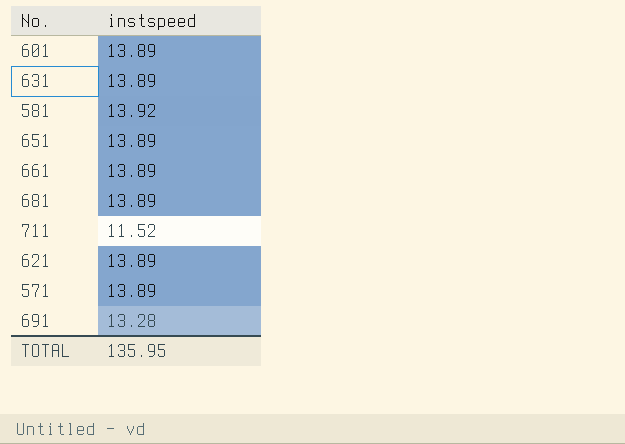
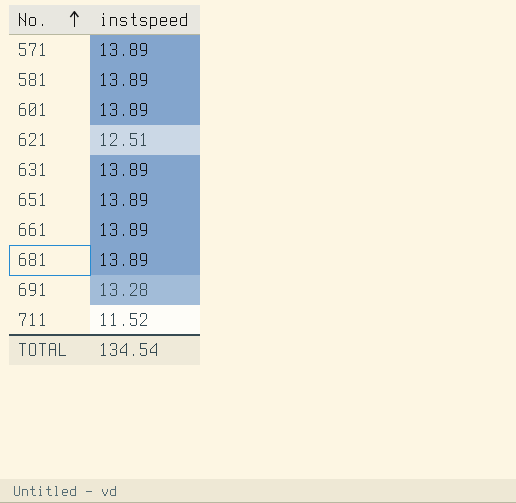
row order: none -> No. ascending
581 | instspeed: 13.92 -> 13.89
621 | instspeed: 13.89 -> 12.51
TOTAL | instspeed: 135.95 -> 134.54

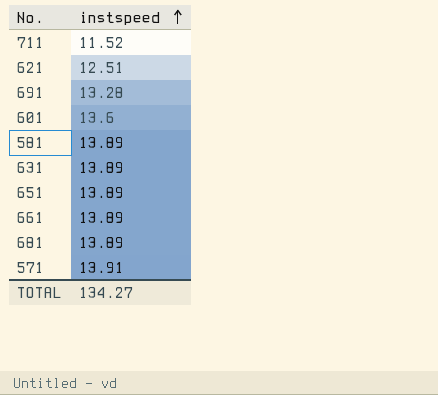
row order: No. ascending -> instspeed ascending
601 | instspeed: 13.89 -> 13.6
571 | instspeed: 13.89 -> 13.91
TOTAL | instspeed: 134.54 -> 134.27

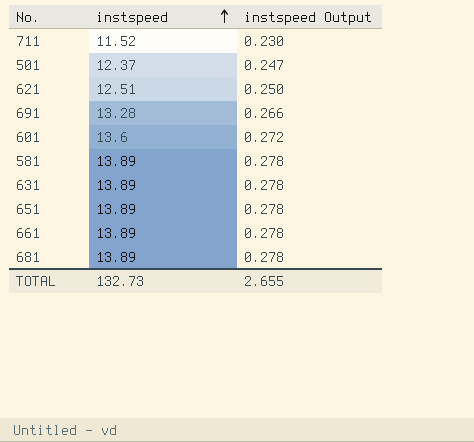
column instspeed Output | formula: none -> [instspeed] * 0.02
row 571: 13.91 -> none
row 501: none -> 12.37 | 0.247
TOTAL | instspeed: 134.27 -> 132.73

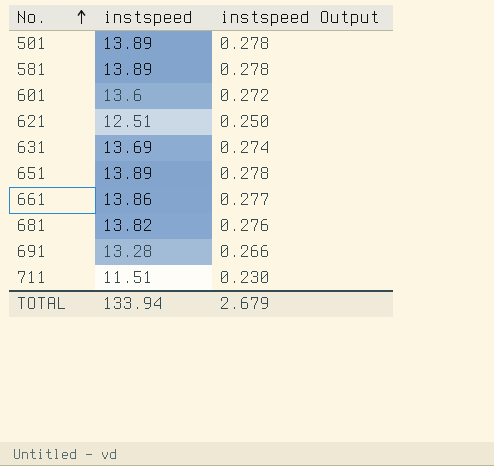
row order: instspeed ascending -> No. ascending
501 | instspeed: 12.37 -> 13.89
501 | instspeed Output: 0.247 -> 0.278
631 | instspeed: 13.89 -> 13.69
631 | instspeed Output: 0.278 -> 0.274
661 | instspeed: 13.89 -> 13.86
661 | instspeed Output: 0.278 -> 0.277
681 | instspeed: 13.89 -> 13.82
681 | instspeed Output: 0.278 -> 0.276
711 | instspeed: 11.52 -> 11.51
TOTAL | instspeed: 132.73 -> 133.94
TOTAL | instspeed Output: 2.655 -> 2.679

